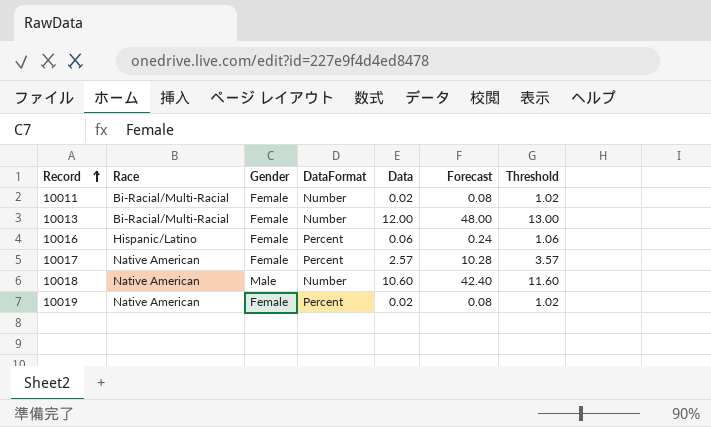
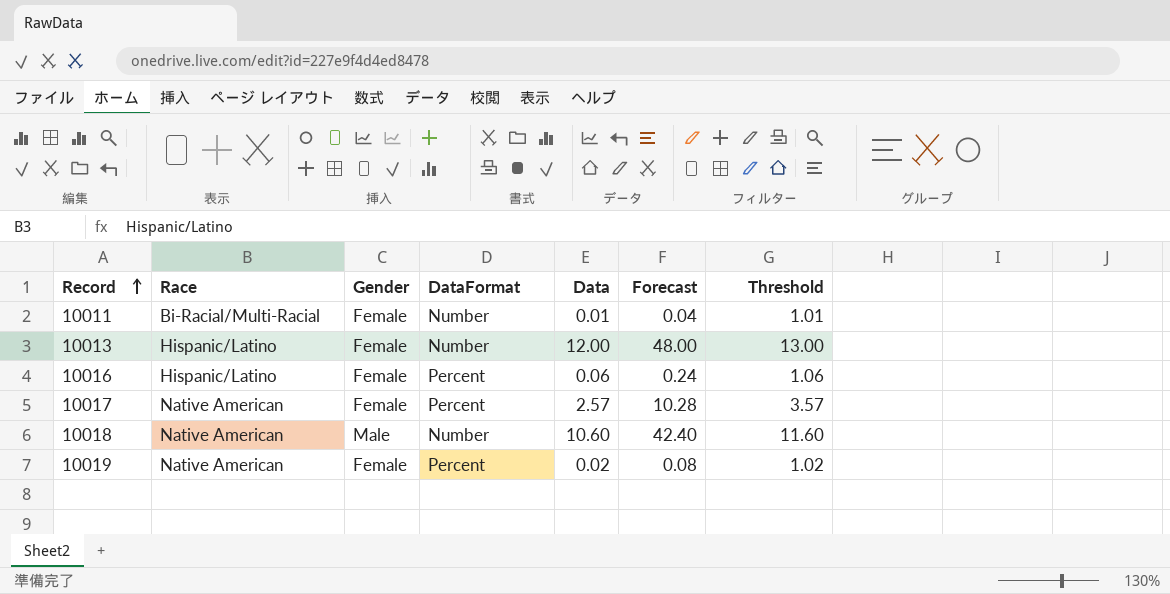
10011 | Data: 0.02 -> 0.01
10011 | Forecast: 0.08 -> 0.04
10011 | Threshold: 1.02 -> 1.01
10013 | Race: Bi-Racial/Multi-Racial -> Hispanic/Latino

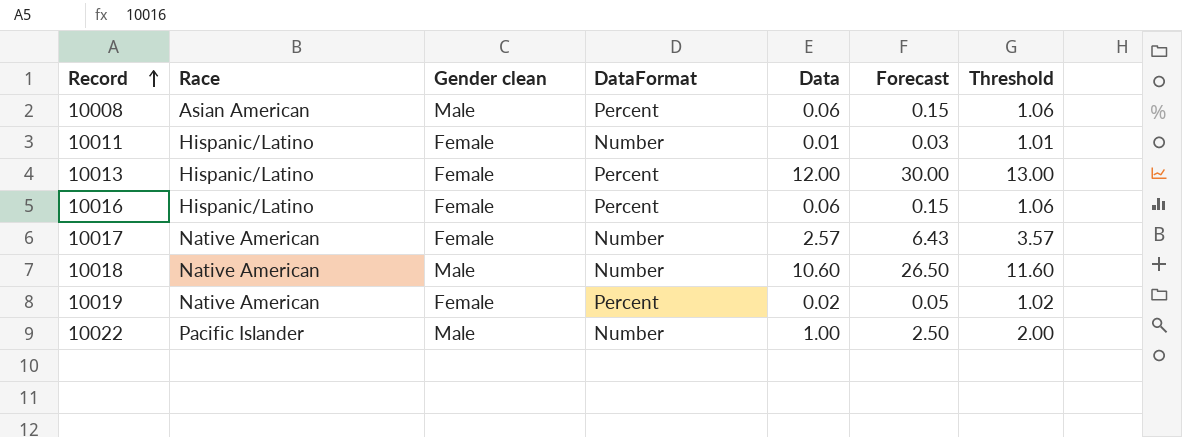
column name: Gender -> Gender clean
column Forecast | formula: [Data] * 4 -> [Data] * 2.5
row 10008: none -> Asian American | Male | Percent | 0.06 | 0.15 | 1.06
10011 | Race: Bi-Racial/Multi-Racial -> Hispanic/Latino
10013 | DataFormat: Number -> Percent
10017 | DataFormat: Percent -> Number
row 10022: none -> Pacific Islander | Male | Number | 1.00 | 2.50 | 2.00

